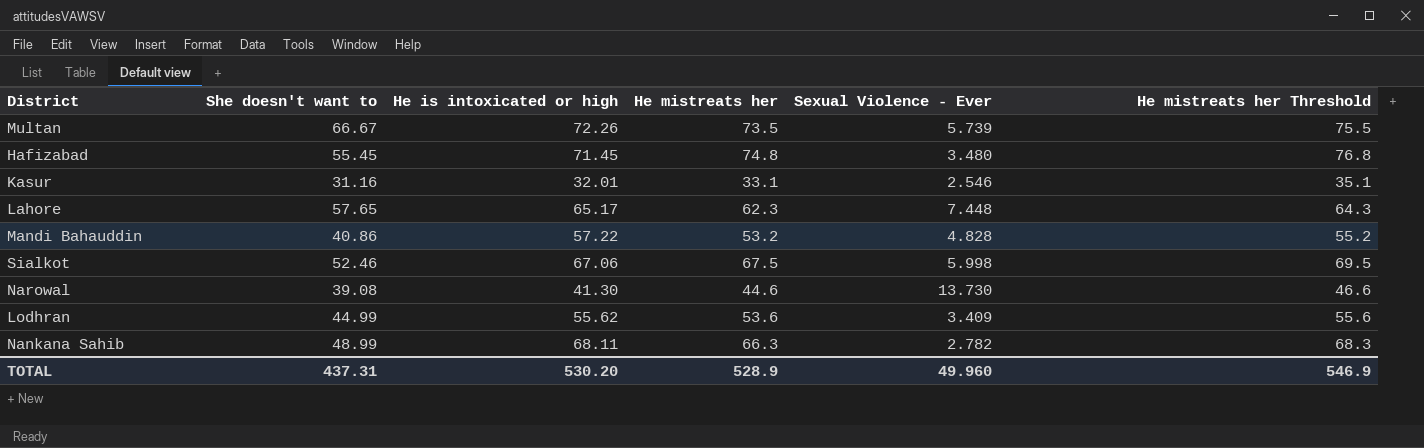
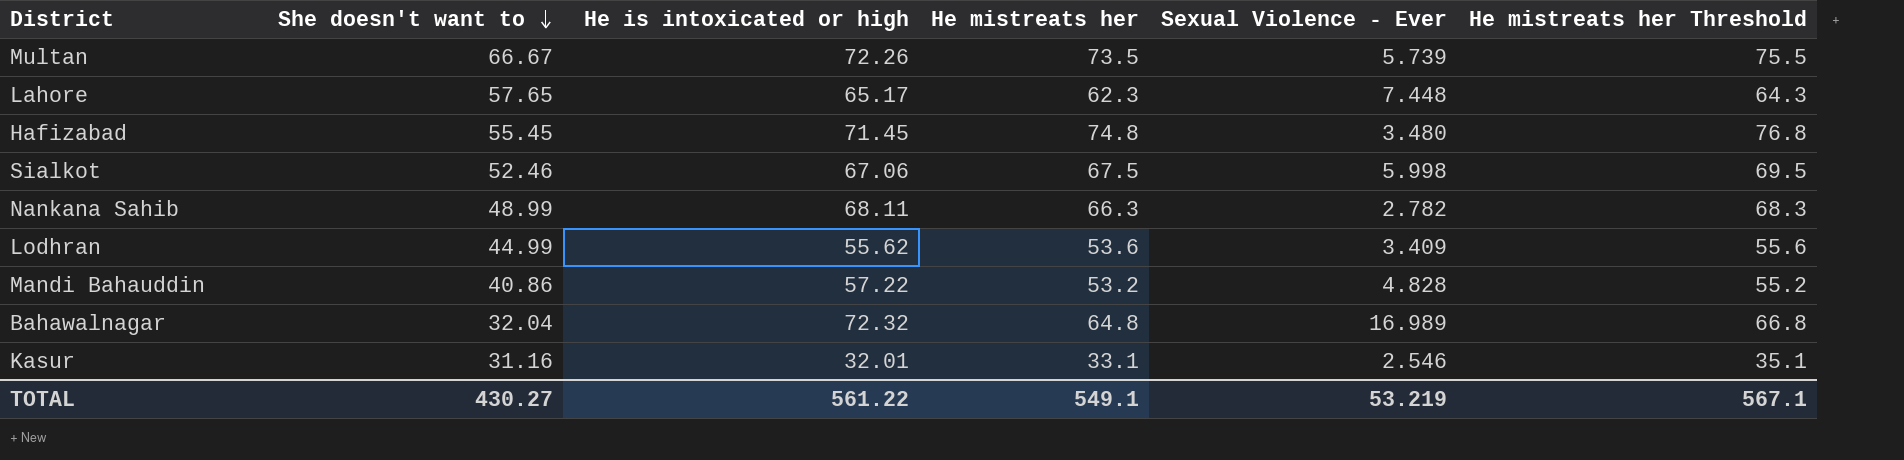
row order: none -> She doesn't want to descending
row Narowal: 39.08 | 41.30 | 44.6 | 13.730 | 46.6 -> none
row Bahawalnagar: none -> 32.04 | 72.32 | 64.8 | 16.989 | 66.8
TOTAL | She doesn't want to: 437.31 -> 430.27
TOTAL | He is intoxicated or high: 530.20 -> 561.22
TOTAL | He mistreats her: 528.9 -> 549.1
TOTAL | Sexual Violence - Ever: 49.960 -> 53.219
TOTAL | He mistreats her Threshold: 546.9 -> 567.1

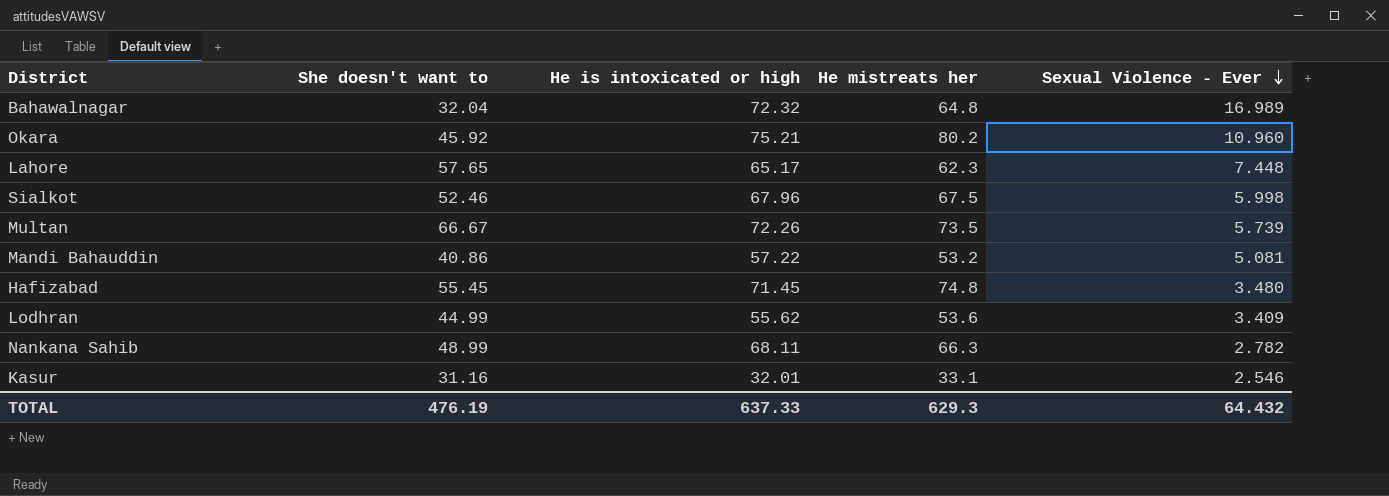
row order: She doesn't want to descending -> Sexual Violence - Ever descending
column He mistreats her Threshold | formula: [He mistreats her] + 2 -> none
row Okara: none -> 45.92 | 75.21 | 80.2 | 10.960
Sialkot | He is intoxicated or high: 67.06 -> 67.96
Mandi Bahauddin | Sexual Violence - Ever: 4.828 -> 5.081
TOTAL | She doesn't want to: 430.27 -> 476.19
TOTAL | He is intoxicated or high: 561.22 -> 637.33
TOTAL | He mistreats her: 549.1 -> 629.3
TOTAL | Sexual Violence - Ever: 53.219 -> 64.432

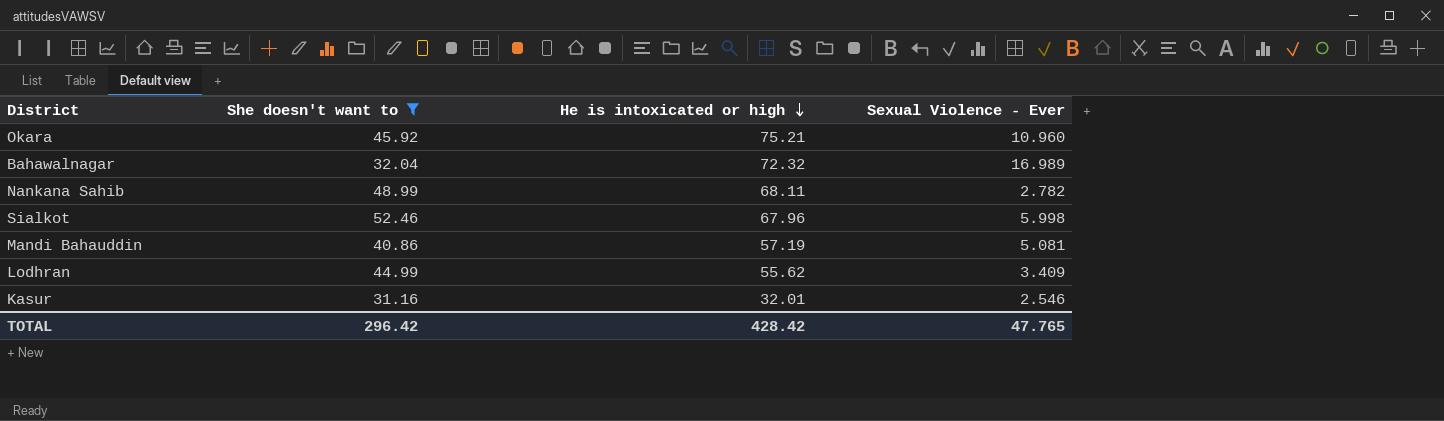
filter: none -> She doesn't want to <= 52.46
row order: Sexual Violence - Ever descending -> He is intoxicated or high descending
column He mistreats her | position: 4 -> none
Mandi Bahauddin | He is intoxicated or high: 57.22 -> 57.19
TOTAL | She doesn't want to: 476.19 -> 296.42
TOTAL | He is intoxicated or high: 637.33 -> 428.42
TOTAL | Sexual Violence - Ever: 64.432 -> 47.765

